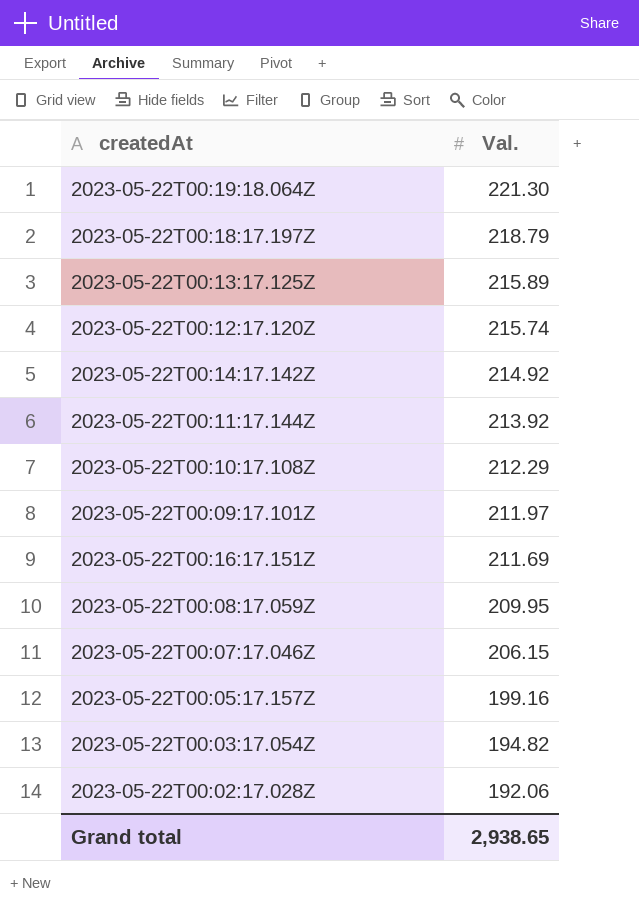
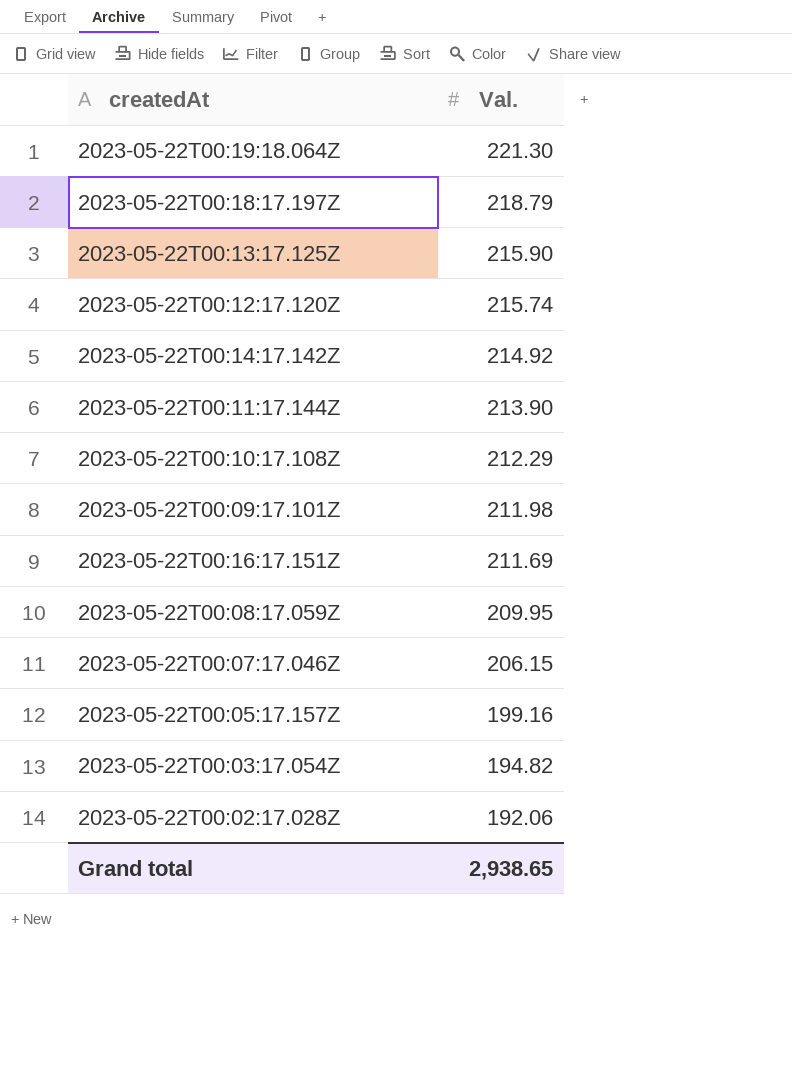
2023-05-22T00:13:17.125Z | Val.: 215.89 -> 215.90
2023-05-22T00:11:17.144Z | Val.: 213.92 -> 213.90
2023-05-22T00:09:17.101Z | Val.: 211.97 -> 211.98

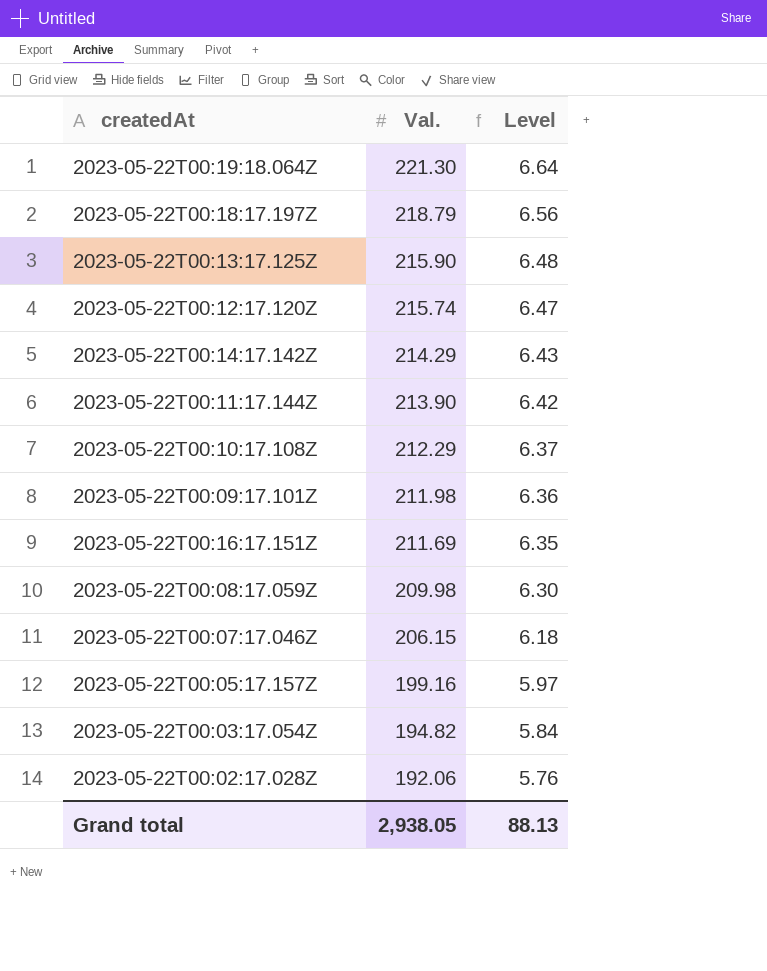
column Level | formula: none -> [Val.] * 0.03
2023-05-22T00:14:17.142Z | Val.: 214.92 -> 214.29
2023-05-22T00:08:17.059Z | Val.: 209.95 -> 209.98
Grand total | Val.: 2,938.65 -> 2,938.05

